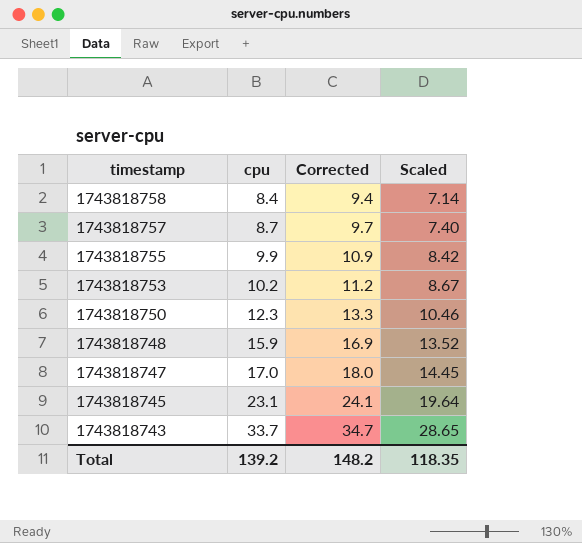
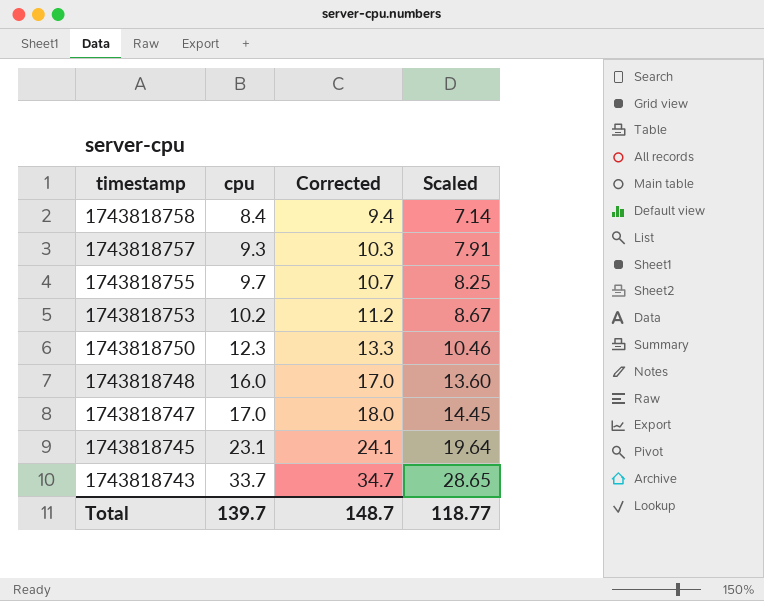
1743818757 | cpu: 8.7 -> 9.3
1743818757 | Corrected: 9.7 -> 10.3
1743818757 | Scaled: 7.40 -> 7.91
1743818755 | cpu: 9.9 -> 9.7
1743818755 | Corrected: 10.9 -> 10.7
1743818755 | Scaled: 8.42 -> 8.25
1743818748 | cpu: 15.9 -> 16.0
1743818748 | Corrected: 16.9 -> 17.0
1743818748 | Scaled: 13.52 -> 13.60
Total | cpu: 139.2 -> 139.7
Total | Corrected: 148.2 -> 148.7
Total | Scaled: 118.35 -> 118.77

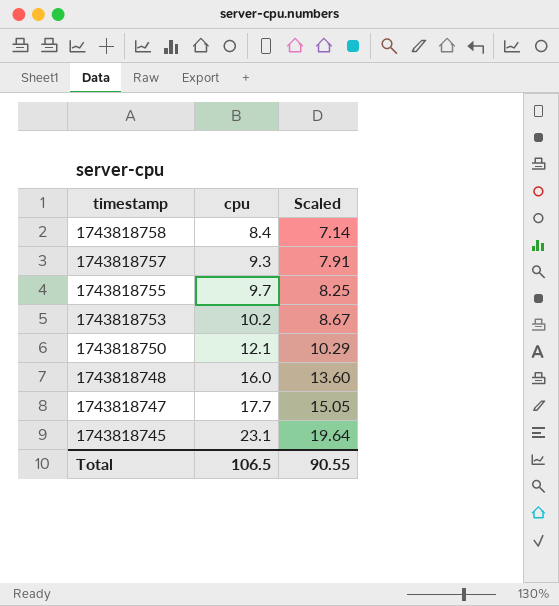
column Corrected | formula: [cpu] + 1 -> none
row 1743818743: 33.7 | 34.7 | 28.65 -> none
1743818750 | cpu: 12.3 -> 12.1
1743818750 | Scaled: 10.46 -> 10.29
1743818747 | cpu: 17.0 -> 17.7
1743818747 | Scaled: 14.45 -> 15.05
Total | cpu: 139.7 -> 106.5
Total | Scaled: 118.77 -> 90.55

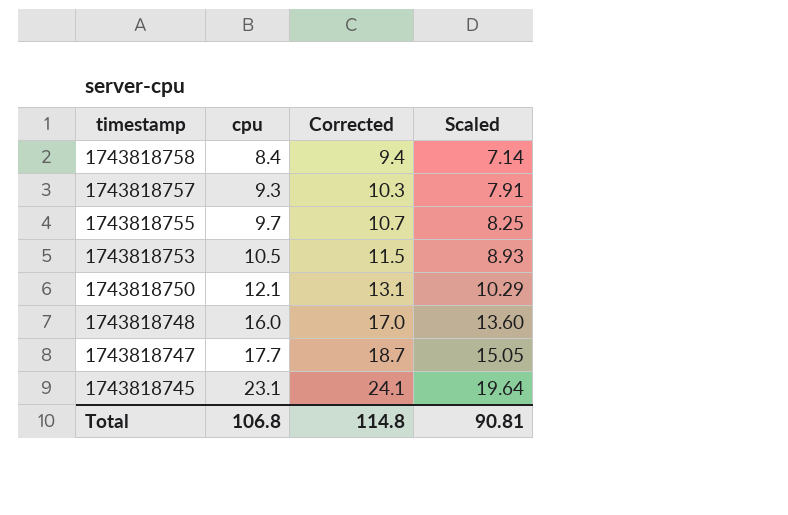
column Corrected | formula: none -> [cpu] + 1
1743818753 | cpu: 10.2 -> 10.5
1743818753 | Scaled: 8.67 -> 8.93
Total | cpu: 106.5 -> 106.8
Total | Scaled: 90.55 -> 90.81

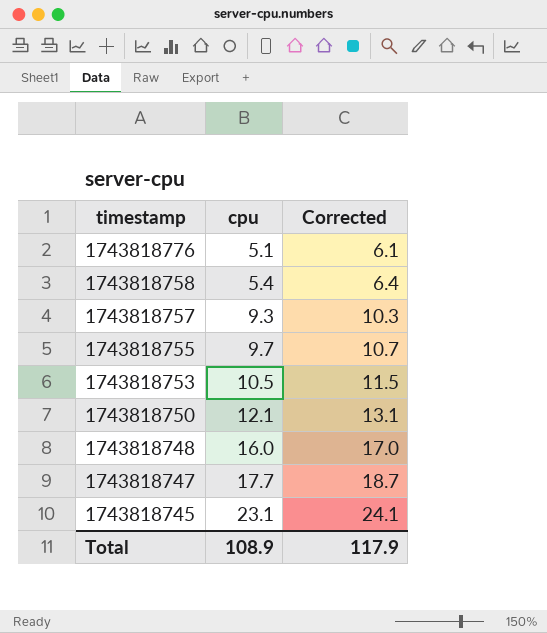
column Scaled | formula: [cpu] * 0.85 -> none
row 1743818776: none -> 5.1 | 6.1
1743818758 | cpu: 8.4 -> 5.4
1743818758 | Corrected: 9.4 -> 6.4
Total | cpu: 106.8 -> 108.9
Total | Corrected: 114.8 -> 117.9

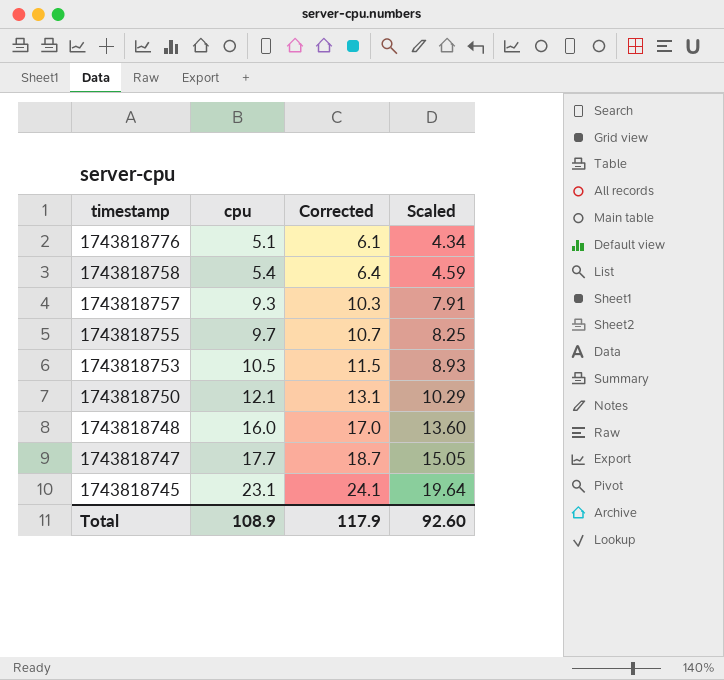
column Scaled | formula: none -> [cpu] * 0.85

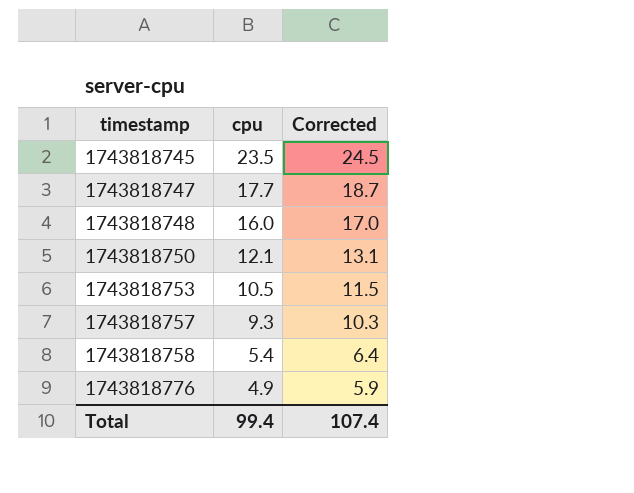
row order: timestamp descending -> timestamp ascending
column Scaled | formula: [cpu] * 0.85 -> none
row 1743818755: 9.7 | 10.7 | 8.25 -> none
1743818745 | cpu: 23.1 -> 23.5
1743818745 | Corrected: 24.1 -> 24.5
1743818776 | cpu: 5.1 -> 4.9
1743818776 | Corrected: 6.1 -> 5.9
Total | cpu: 108.9 -> 99.4
Total | Corrected: 117.9 -> 107.4

